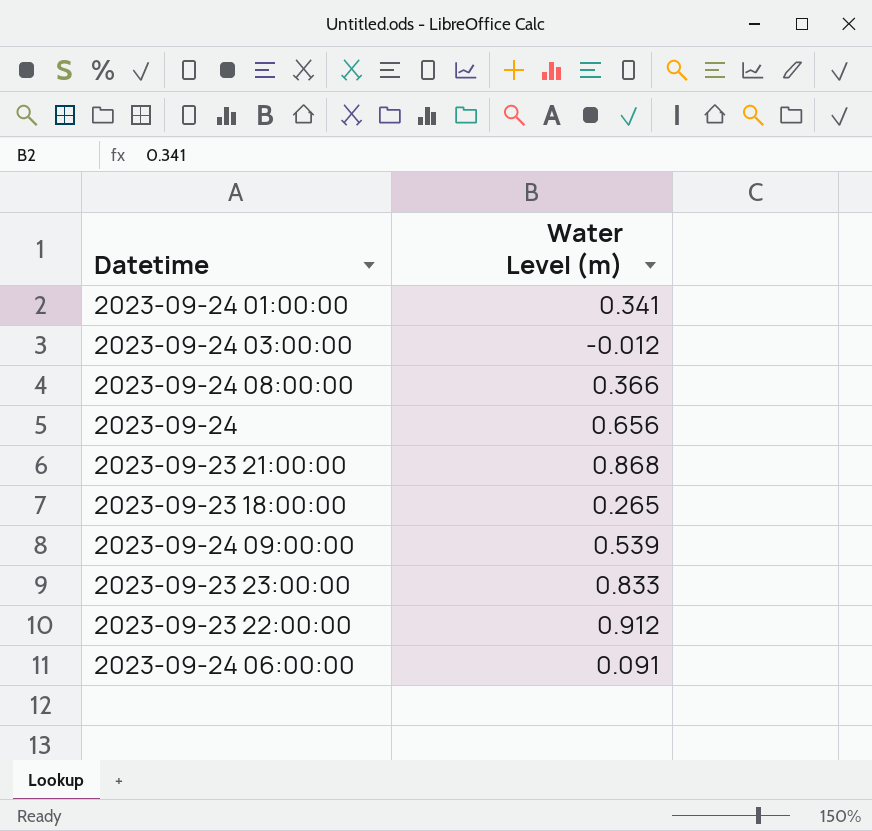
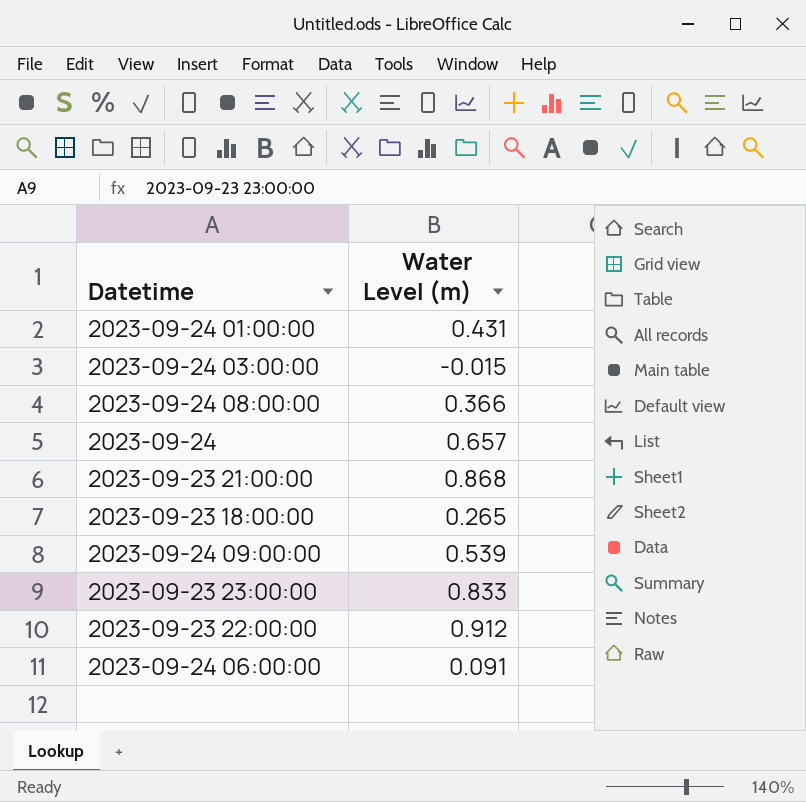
2023-09-24 01:00:00 | Water Level (m): 0.341 -> 0.431
2023-09-24 03:00:00 | Water Level (m): -0.012 -> -0.015
2023-09-24 | Water Level (m): 0.656 -> 0.657

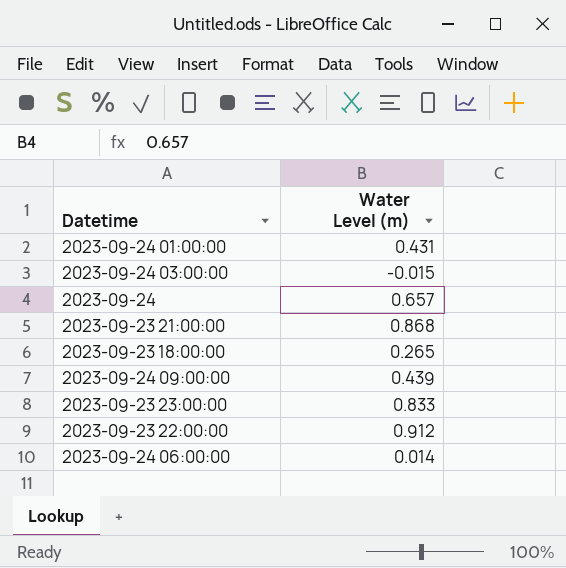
row 2023-09-24 08:00:00: 0.366 -> none
2023-09-24 09:00:00 | Water Level (m): 0.539 -> 0.439
2023-09-24 06:00:00 | Water Level (m): 0.091 -> 0.014

